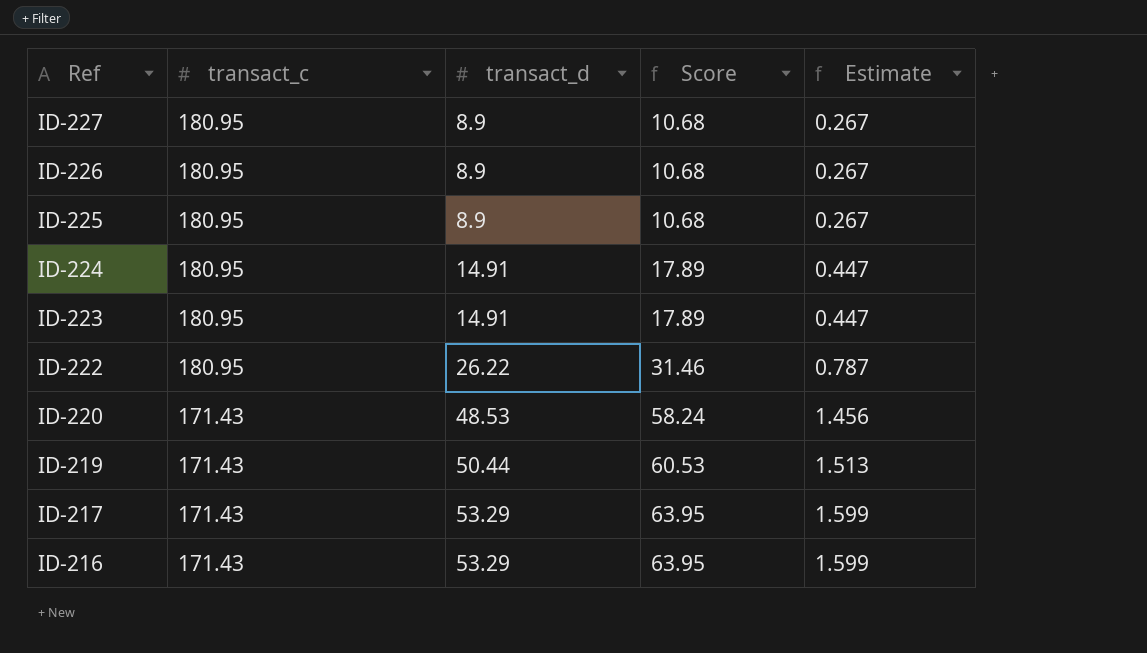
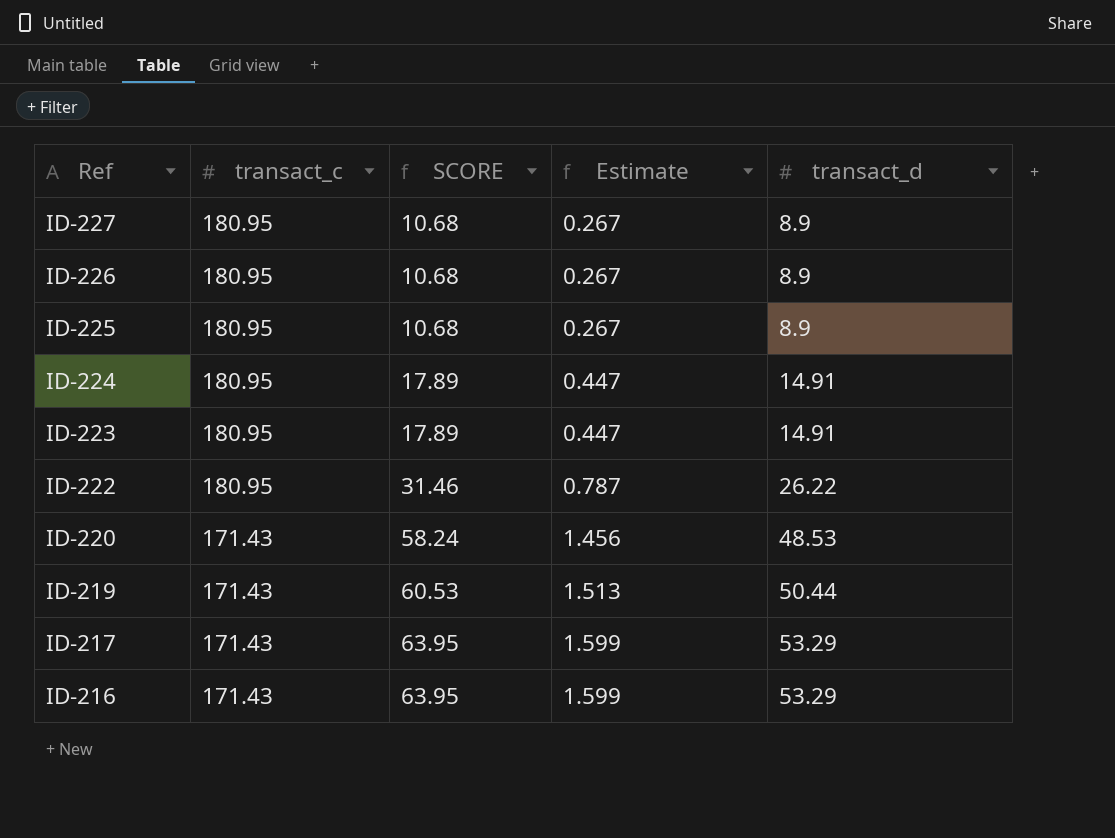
column name: Score -> SCORE
column transact_d | position: 3 -> 5

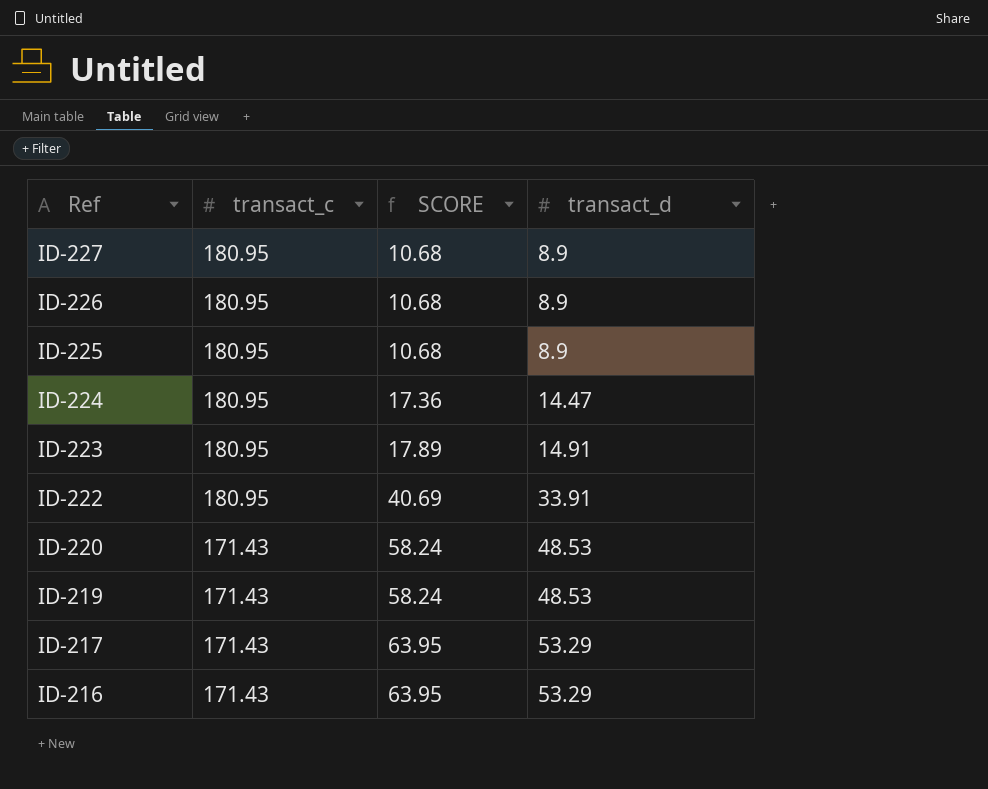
column Estimate | formula: [transact_d] * 0.03 -> none
ID-224 | SCORE: 17.89 -> 17.36
ID-224 | transact_d: 14.91 -> 14.47
ID-222 | SCORE: 31.46 -> 40.69
ID-222 | transact_d: 26.22 -> 33.91
ID-219 | SCORE: 60.53 -> 58.24
ID-219 | transact_d: 50.44 -> 48.53

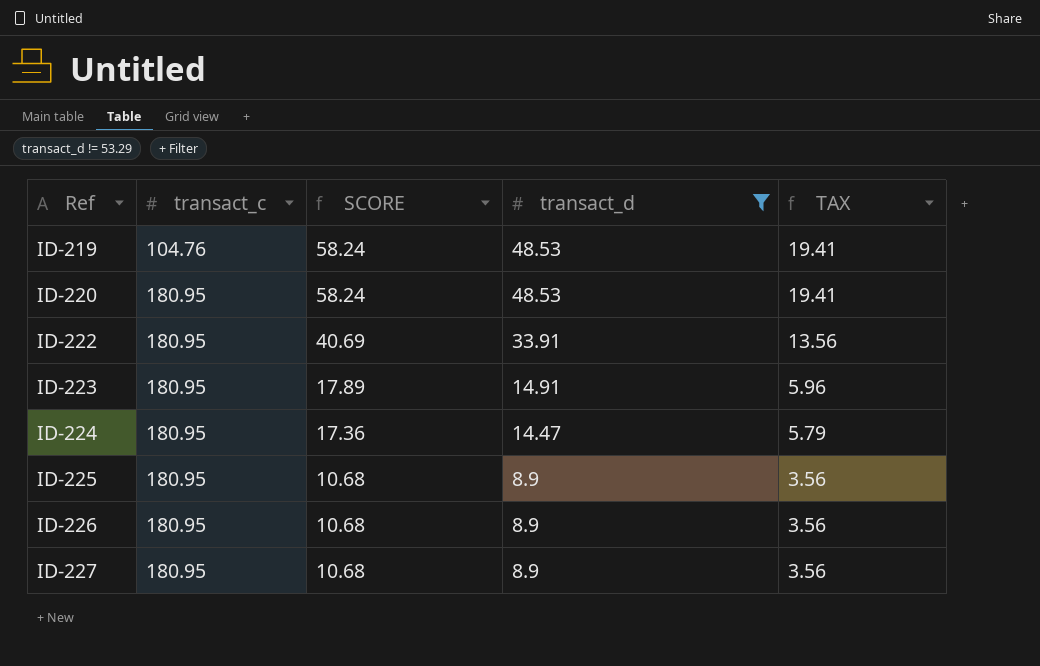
filter: none -> transact_d != 53.29
row order: Ref descending -> Ref ascending
column TAX | formula: none -> [transact_d] * 0.4
ID-219 | transact_c: 171.43 -> 104.76
ID-220 | transact_c: 171.43 -> 180.95

